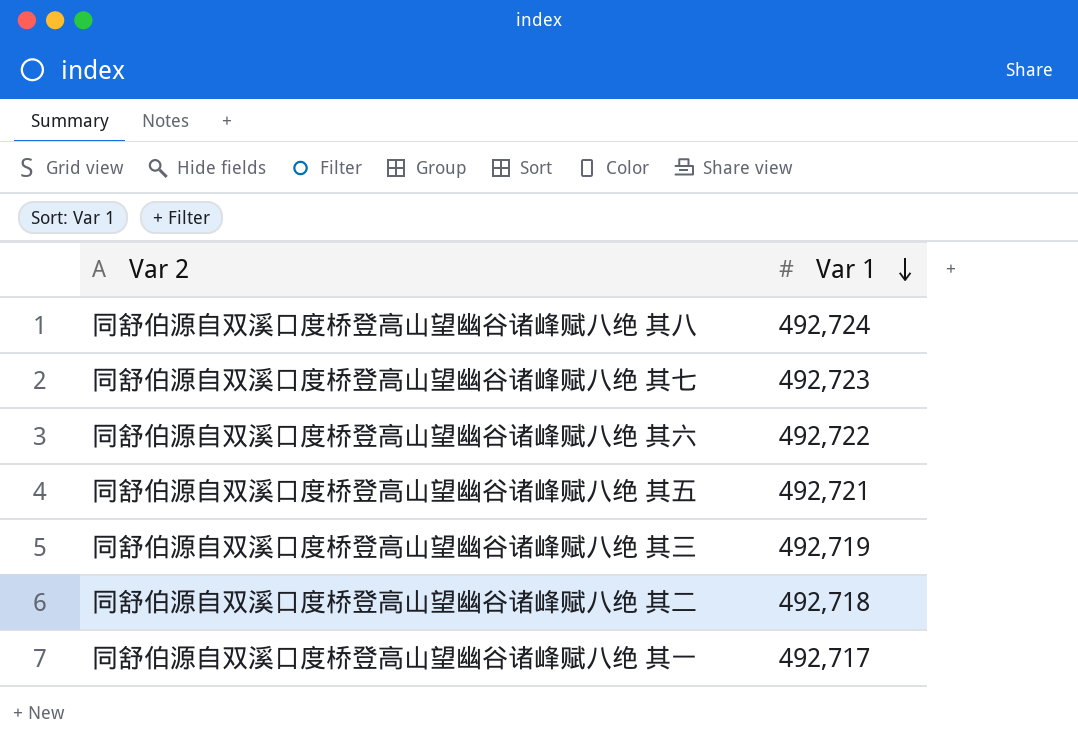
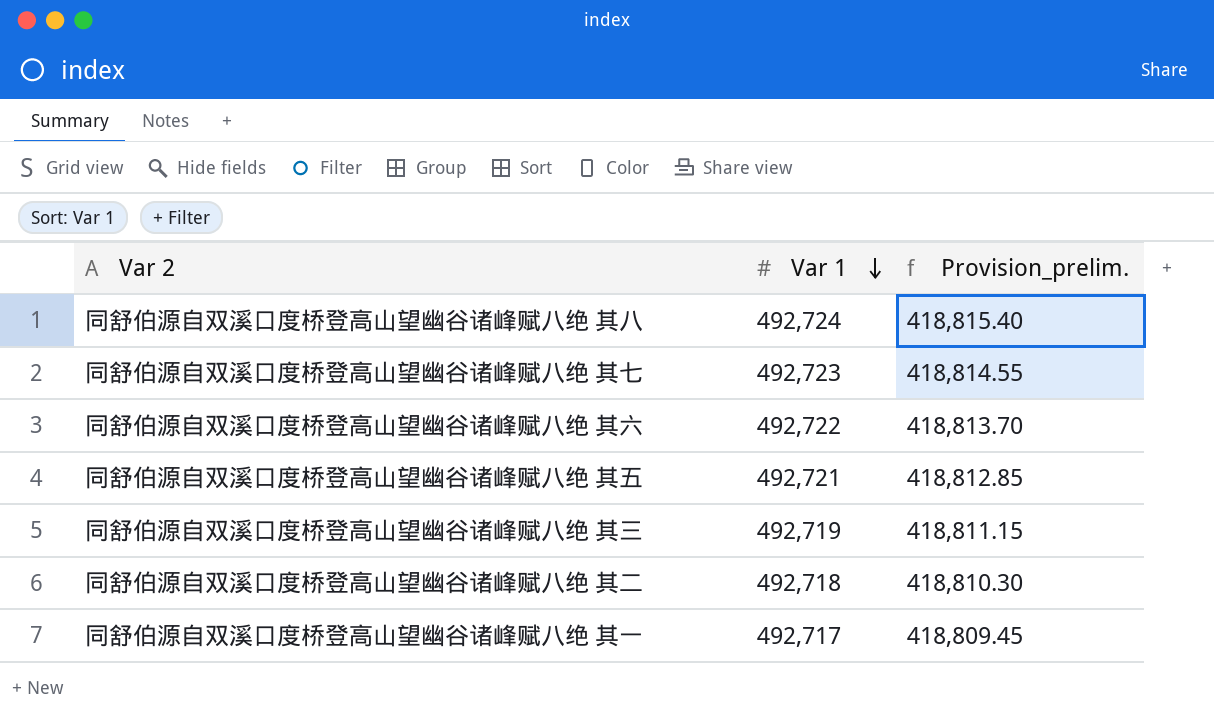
column Provision_prelim. | formula: none -> [Var 1] * 0.85

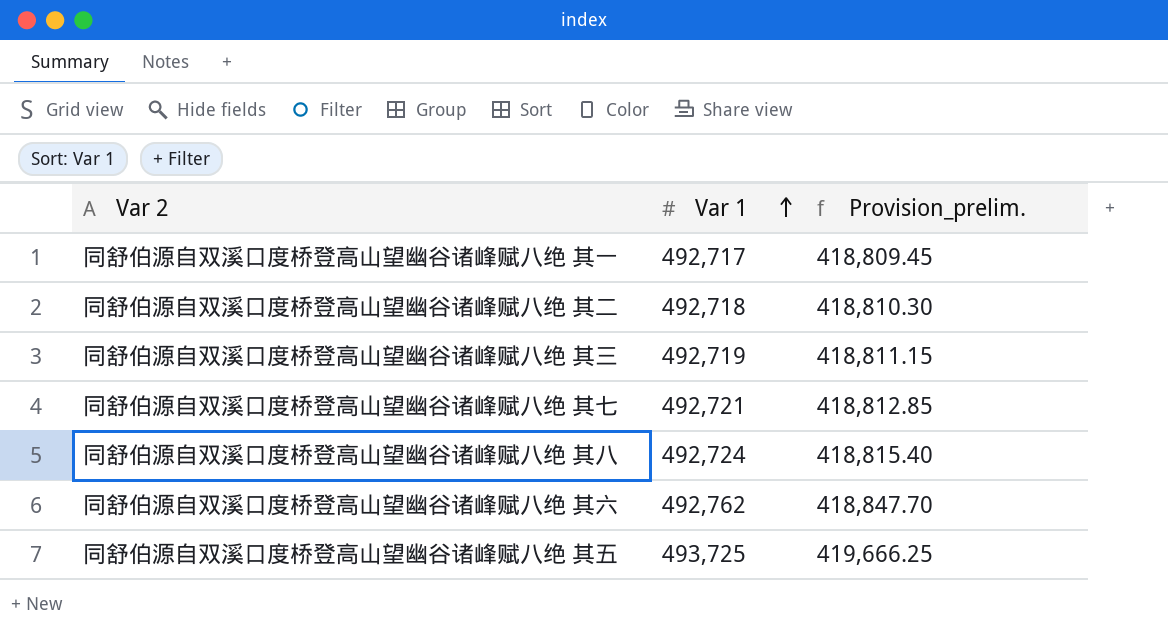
row order: Var 1 descending -> Var 1 ascending
同舒伯源自双溪口度桥登高山望幽谷诸峰赋八绝 其七 | Var 1: 492,723 -> 492,721
同舒伯源自双溪口度桥登高山望幽谷诸峰赋八绝 其七 | Provision_prelim.: 418,814.55 -> 418,812.85
同舒伯源自双溪口度桥登高山望幽谷诸峰赋八绝 其六 | Var 1: 492,722 -> 492,762
同舒伯源自双溪口度桥登高山望幽谷诸峰赋八绝 其六 | Provision_prelim.: 418,813.70 -> 418,847.70
同舒伯源自双溪口度桥登高山望幽谷诸峰赋八绝 其五 | Var 1: 492,721 -> 493,725
同舒伯源自双溪口度桥登高山望幽谷诸峰赋八绝 其五 | Provision_prelim.: 418,812.85 -> 419,666.25

